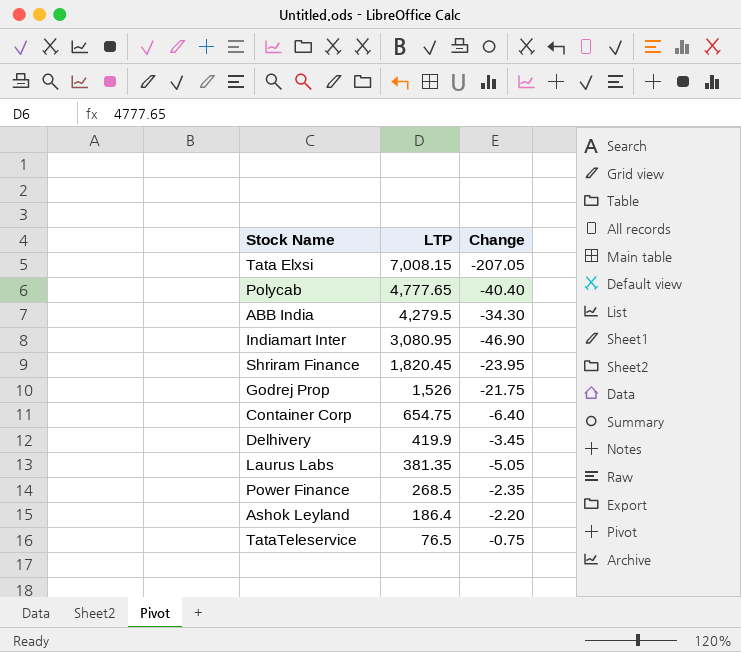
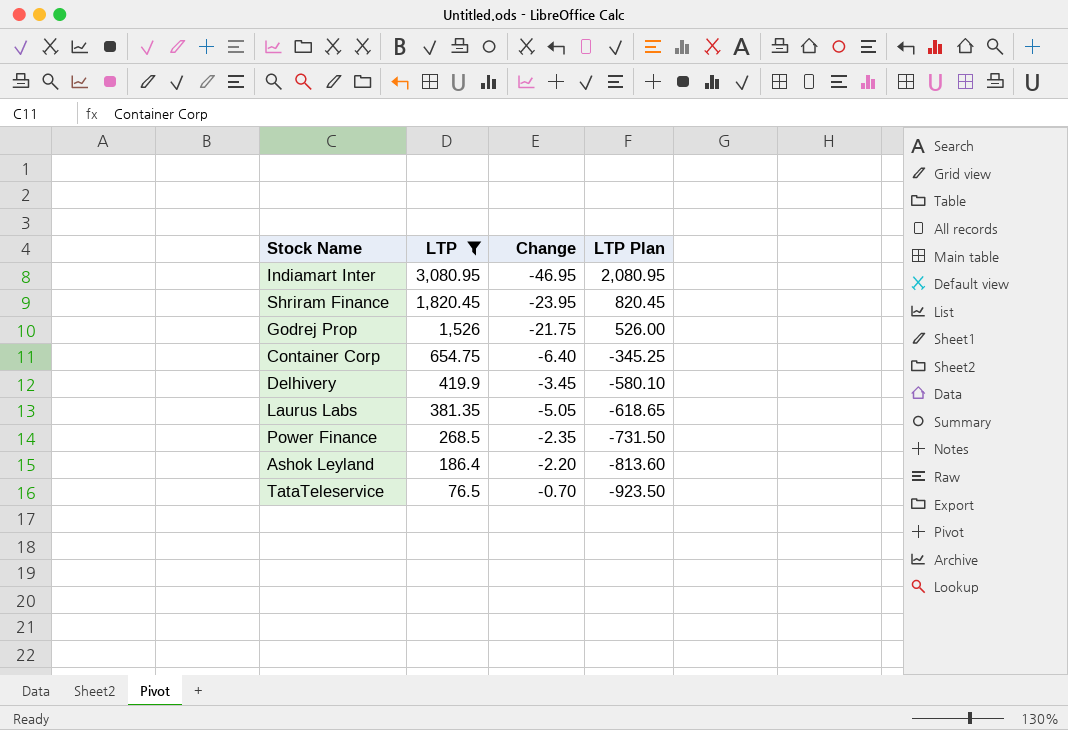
filter: none -> LTP <= 3,080.95
column LTP Plan | formula: none -> [LTP] - 1000
Indiamart Inter | Change: -46.90 -> -46.95
TataTeleservice | Change: -0.75 -> -0.70

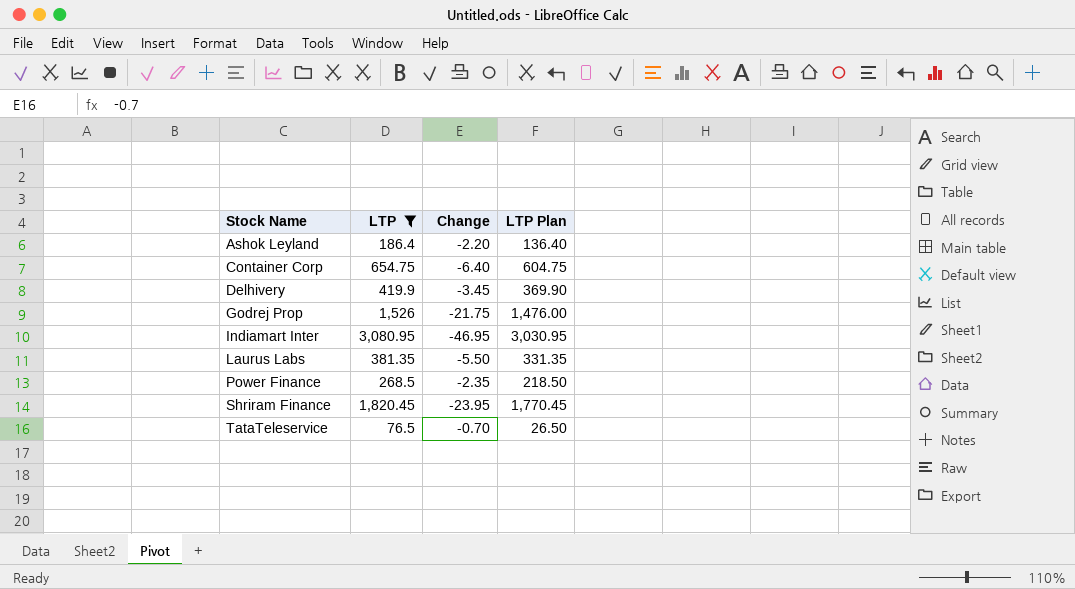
row order: LTP descending -> Stock Name ascending
column LTP Plan | formula: [LTP] - 1000 -> [LTP] - 50
Laurus Labs | Change: -5.05 -> -5.50

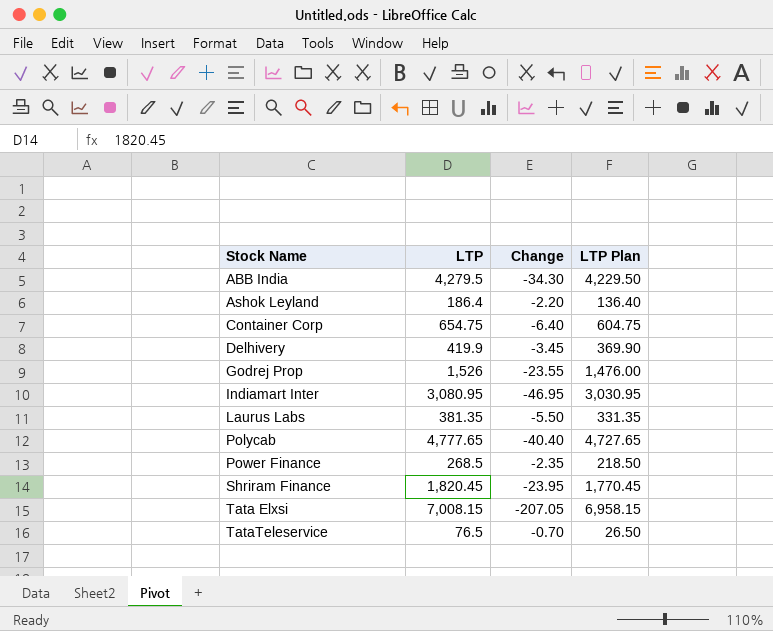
filter: LTP <= 3,080.95 -> none
Godrej Prop | Change: -21.75 -> -23.55

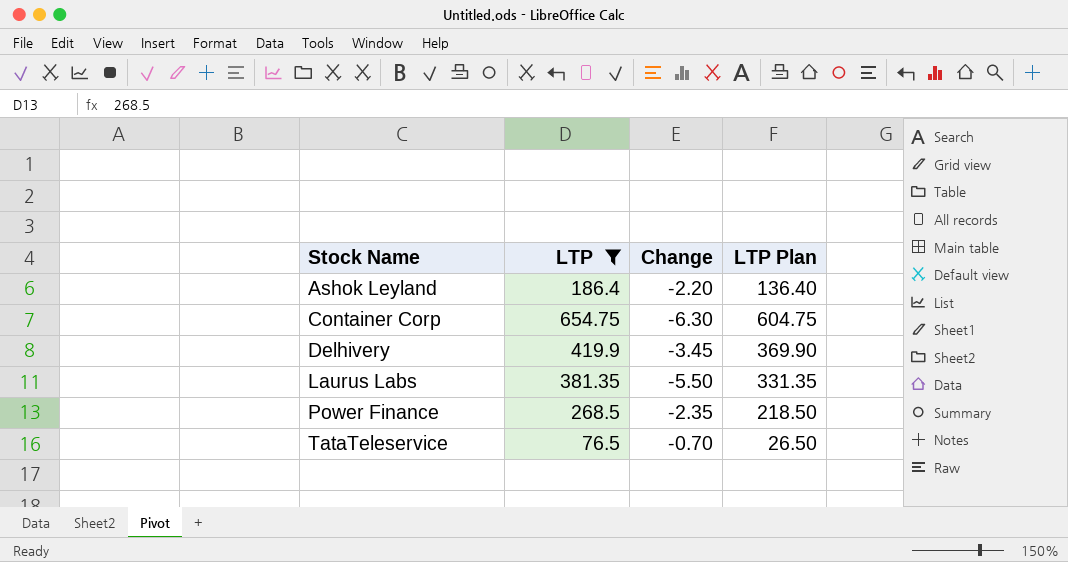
filter: none -> LTP <= 654.75
Container Corp | Change: -6.40 -> -6.30

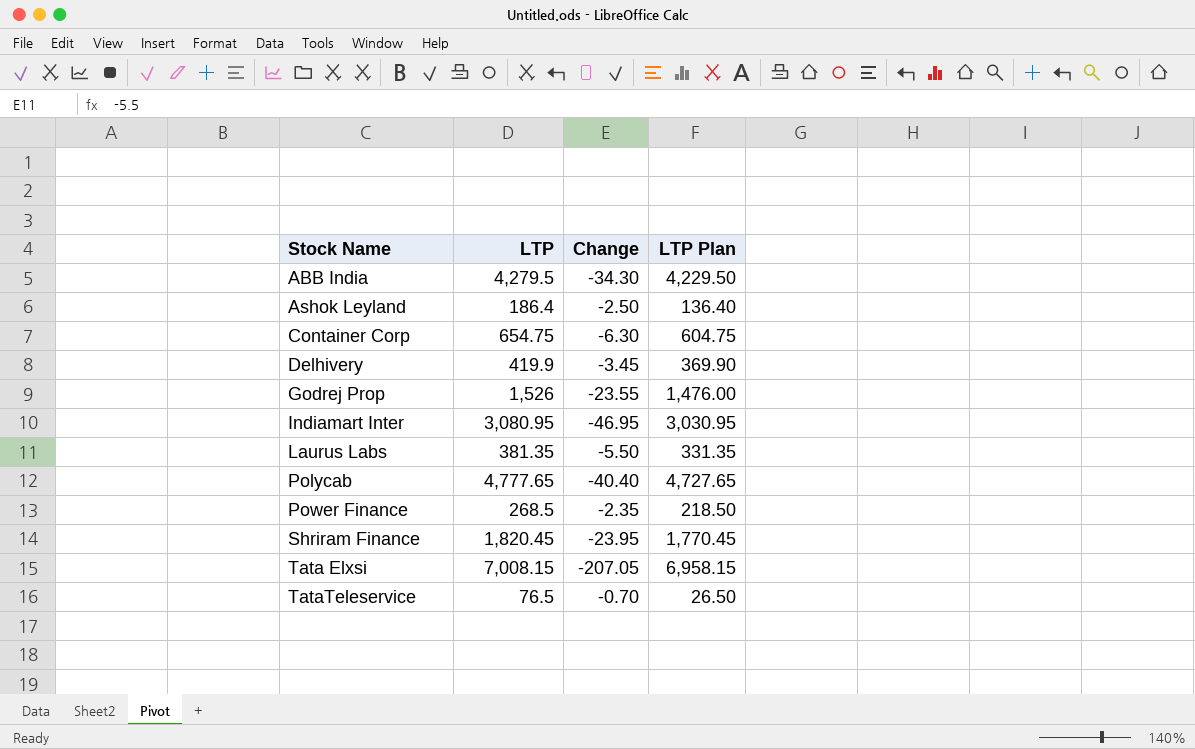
filter: LTP <= 654.75 -> none
Ashok Leyland | Change: -2.20 -> -2.50

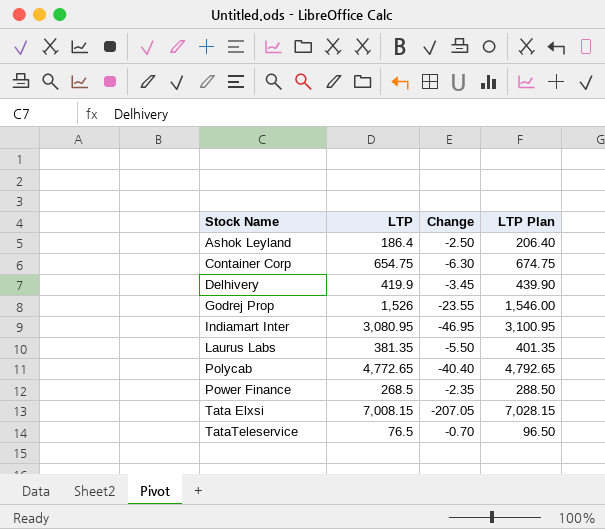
column LTP Plan | formula: [LTP] - 50 -> [LTP] + 20
row ABB India: 4,279.5 | -34.30 | 4,229.50 -> none
row Shriram Finance: 1,820.45 | -23.95 | 1,770.45 -> none
Polycab | LTP: 4,777.65 -> 4,772.65

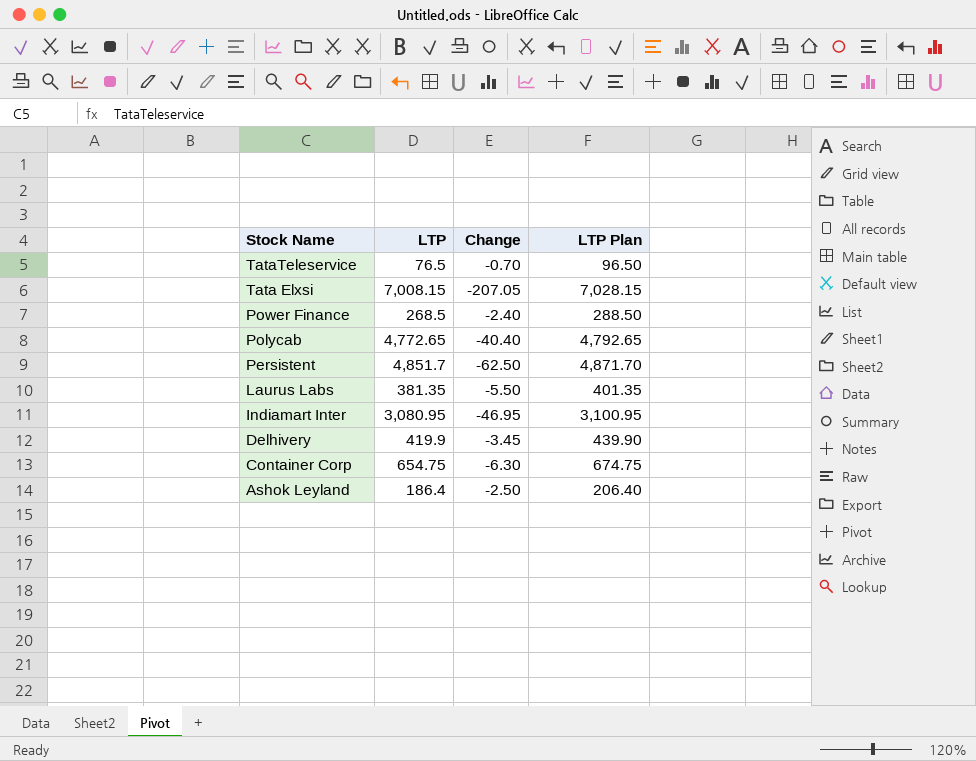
row order: Stock Name ascending -> Stock Name descending
row Godrej Prop: 1,526 | -23.55 | 1,546.00 -> none
Power Finance | Change: -2.35 -> -2.40
row Persistent: none -> 4,851.7 | -62.50 | 4,871.70

